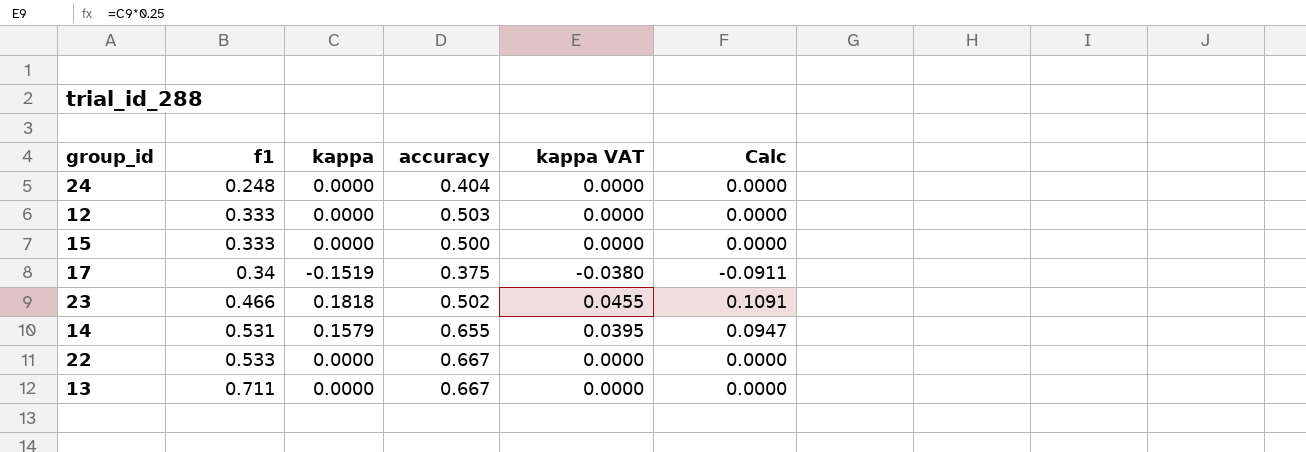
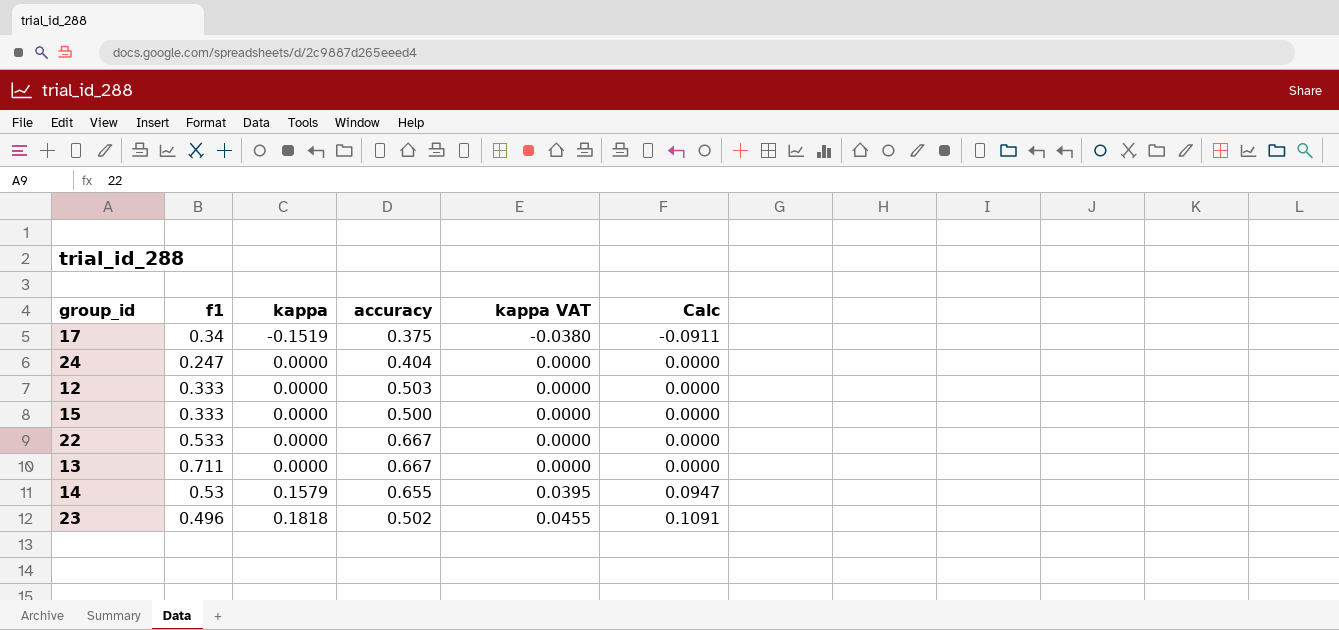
row order: f1 ascending -> kappa ascending
24 | f1: 0.248 -> 0.247
14 | f1: 0.531 -> 0.53
23 | f1: 0.466 -> 0.496

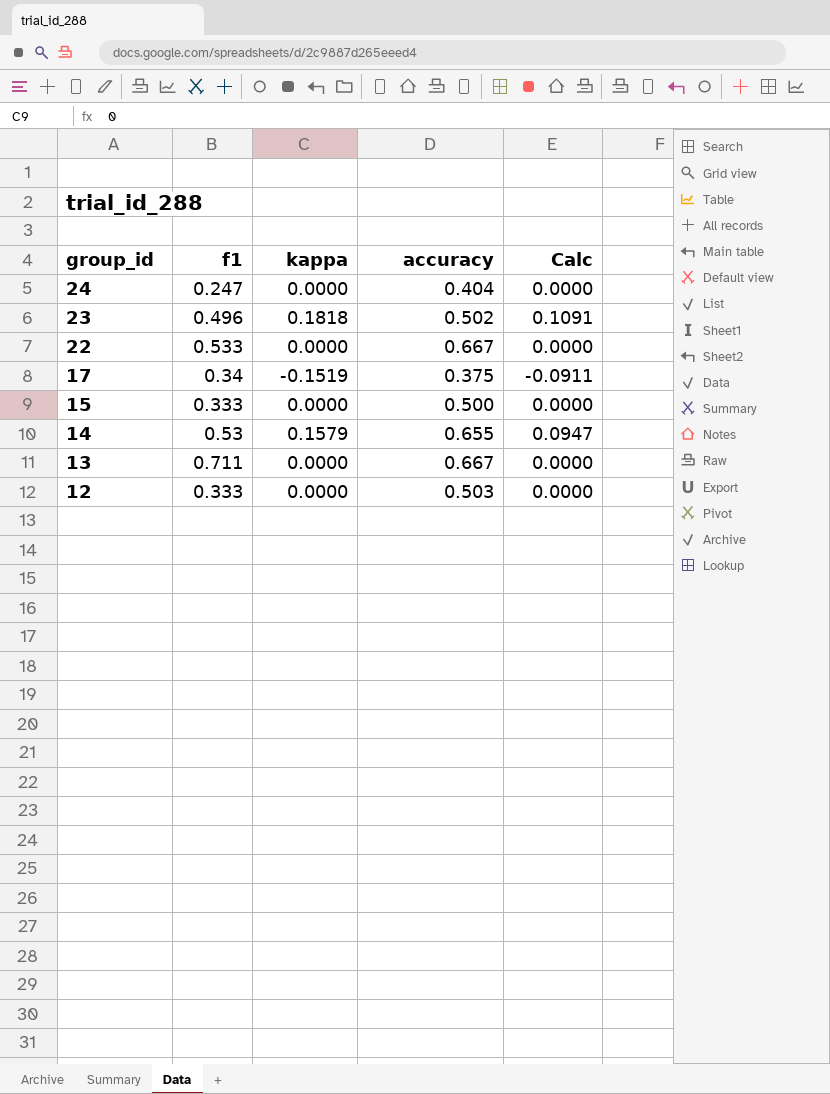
row order: kappa ascending -> group_id descending
column kappa VAT | formula: [kappa] * 0.25 -> none

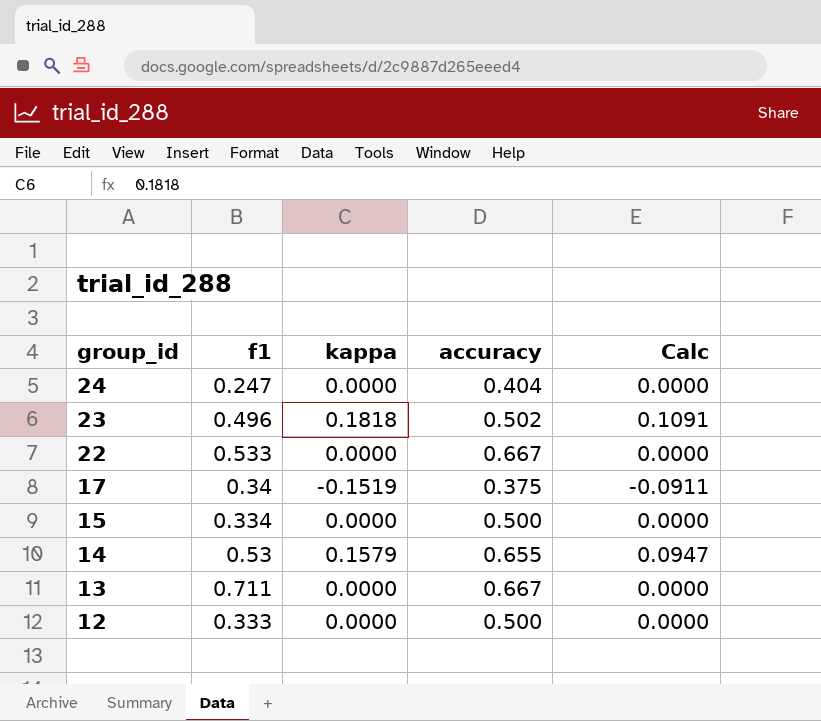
15 | f1: 0.333 -> 0.334
12 | accuracy: 0.503 -> 0.500

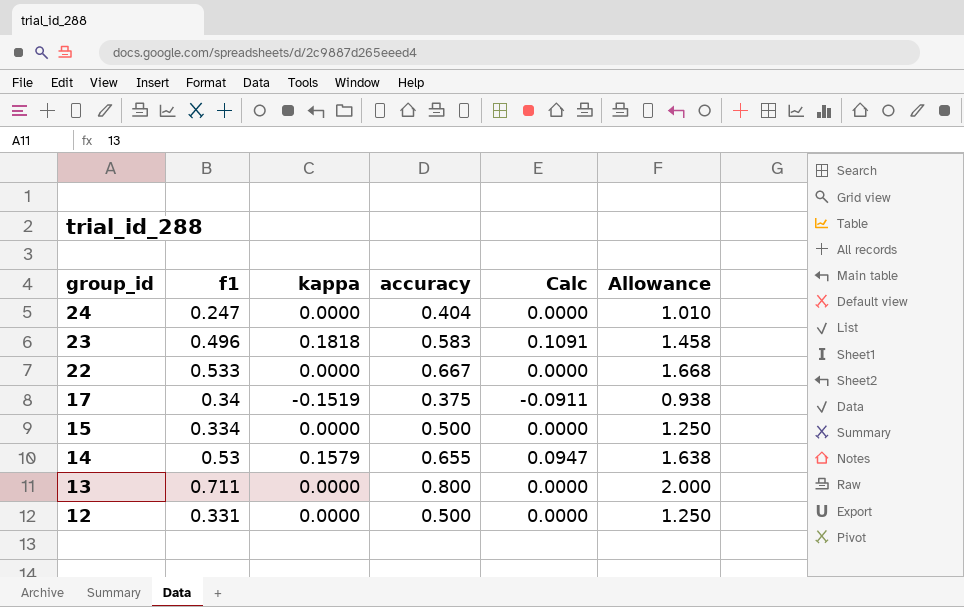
column Allowance | formula: none -> [accuracy] * 2.5
23 | accuracy: 0.502 -> 0.583
13 | accuracy: 0.667 -> 0.800
12 | f1: 0.333 -> 0.331

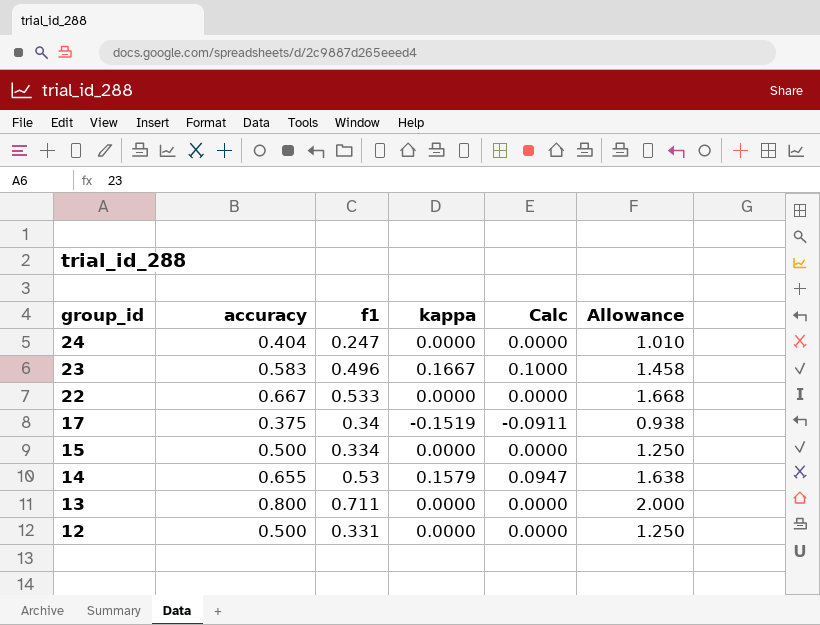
column accuracy | position: 4 -> 2
23 | kappa: 0.1818 -> 0.1667
23 | Calc: 0.1091 -> 0.1000

